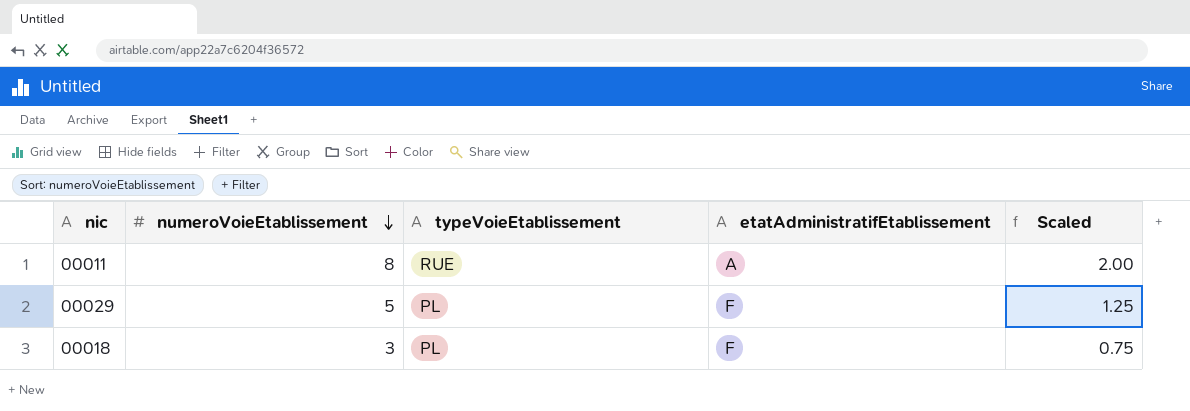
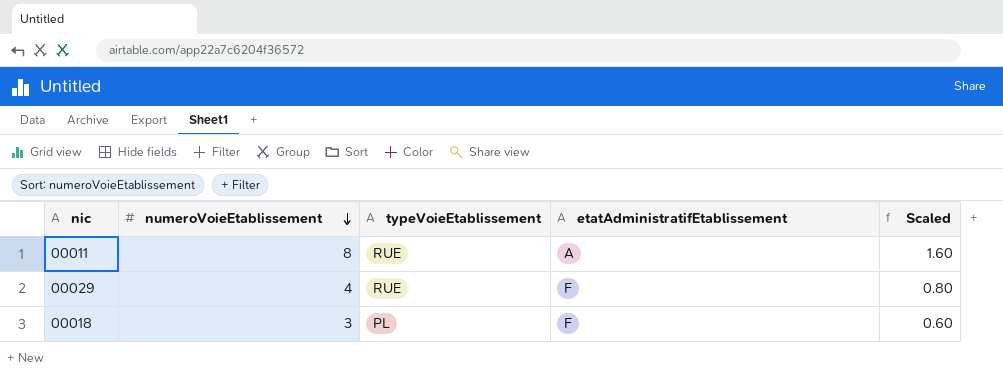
column Scaled | formula: [numeroVoieEtablissement] * 0.25 -> [numeroVoieEtablissement] * 0.2
00029 | numeroVoieEtablissement: 5 -> 4
00029 | typeVoieEtablissement: PL -> RUE

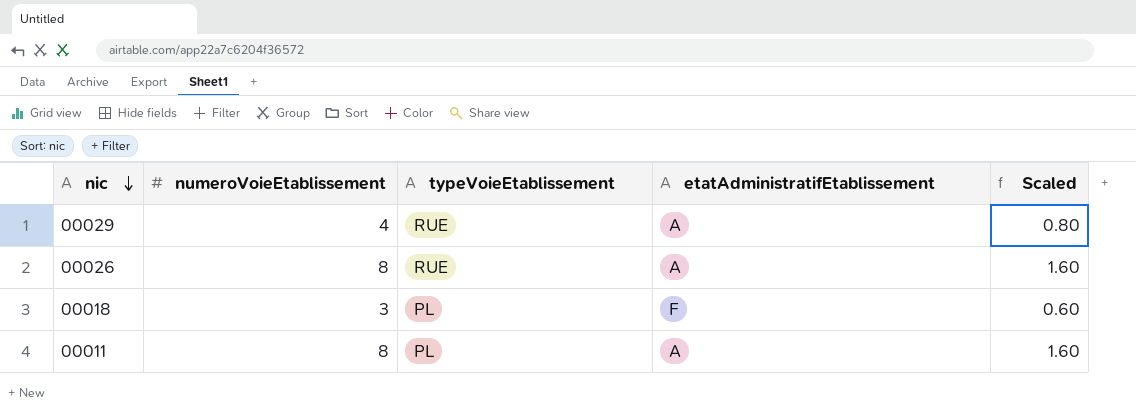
row order: numeroVoieEtablissement descending -> nic descending
00029 | etatAdministratifEtablissement: F -> A
row 00026: none -> 8 | RUE | A | 1.60
00011 | typeVoieEtablissement: RUE -> PL

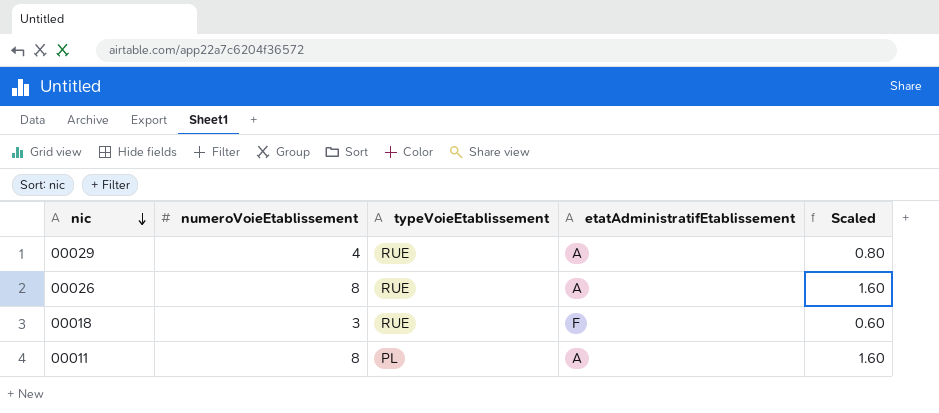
00018 | typeVoieEtablissement: PL -> RUE

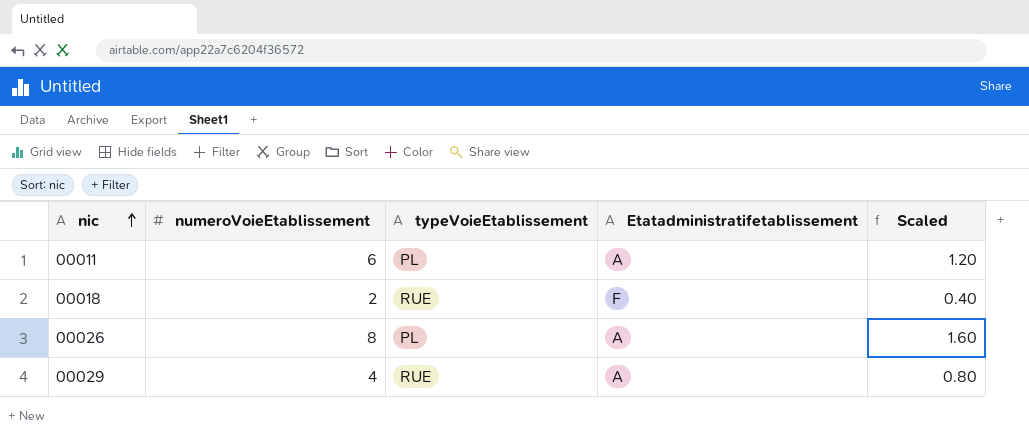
row order: nic descending -> nic ascending
column name: etatAdministratifEtablissement -> Etatadministratifetablissement
00011 | numeroVoieEtablissement: 8 -> 6
00011 | Scaled: 1.60 -> 1.20
00018 | numeroVoieEtablissement: 3 -> 2
00018 | Scaled: 0.60 -> 0.40
00026 | typeVoieEtablissement: RUE -> PL

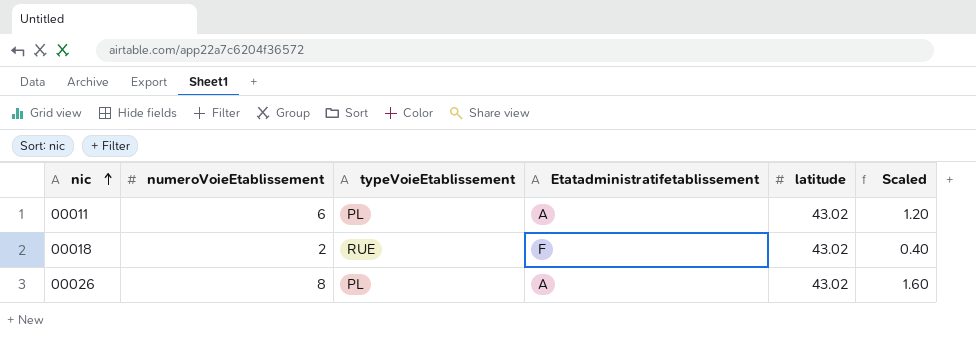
column latitude | position: none -> 5
row 00029: 4 | RUE | A | 0.80 -> none

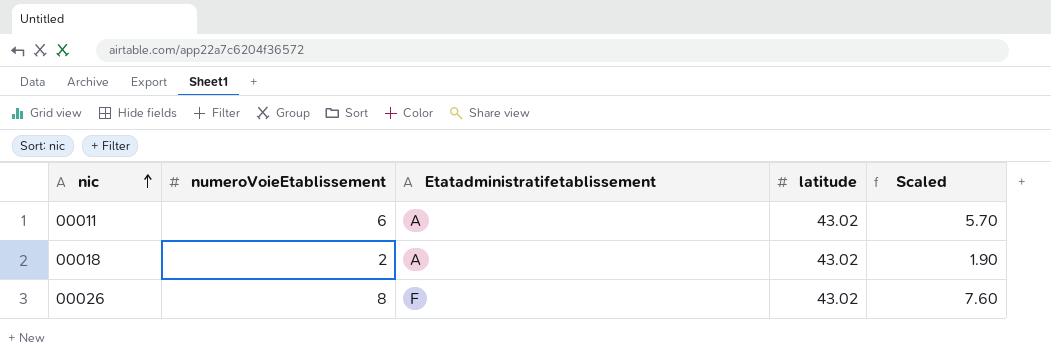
column typeVoieEtablissement | position: 3 -> none
column Scaled | formula: [numeroVoieEtablissement] * 0.2 -> [numeroVoieEtablissement] * 0.95
00018 | Etatadministratifetablissement: F -> A
00026 | Etatadministratifetablissement: A -> F

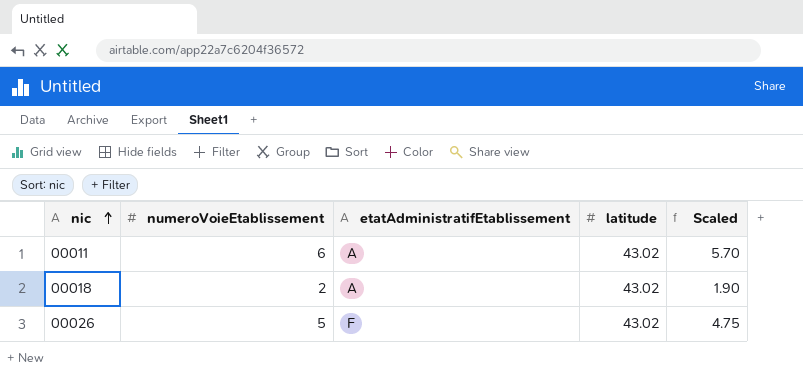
column name: Etatadministratifetablissement -> etatAdministratifEtablissement
00026 | numeroVoieEtablissement: 8 -> 5
00026 | Scaled: 7.60 -> 4.75

